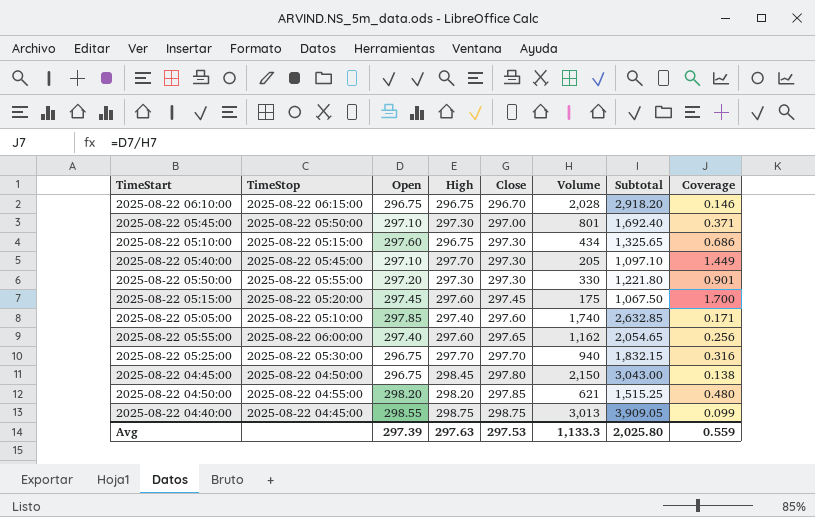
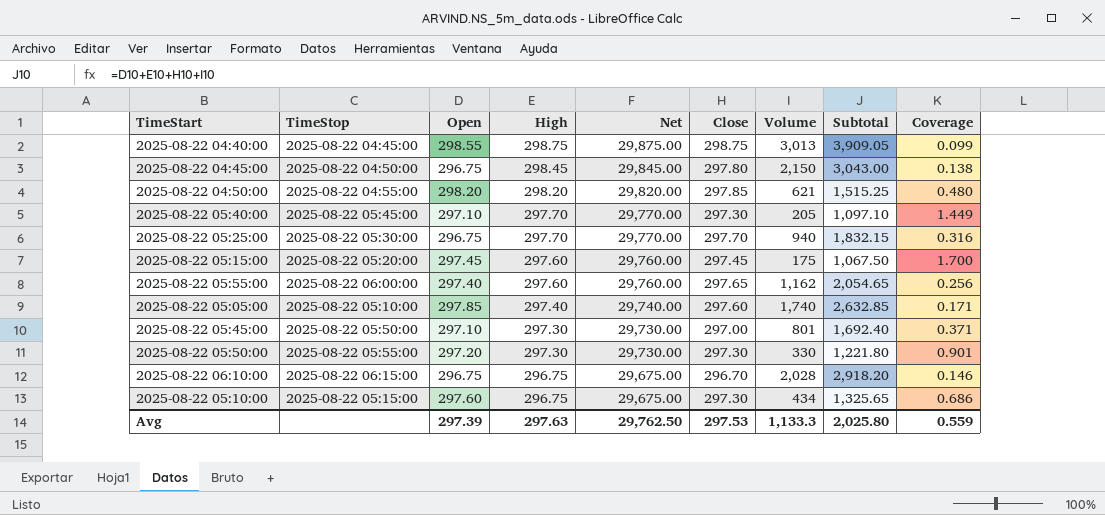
row order: Close ascending -> High descending
column Net | formula: none -> [High] * 100

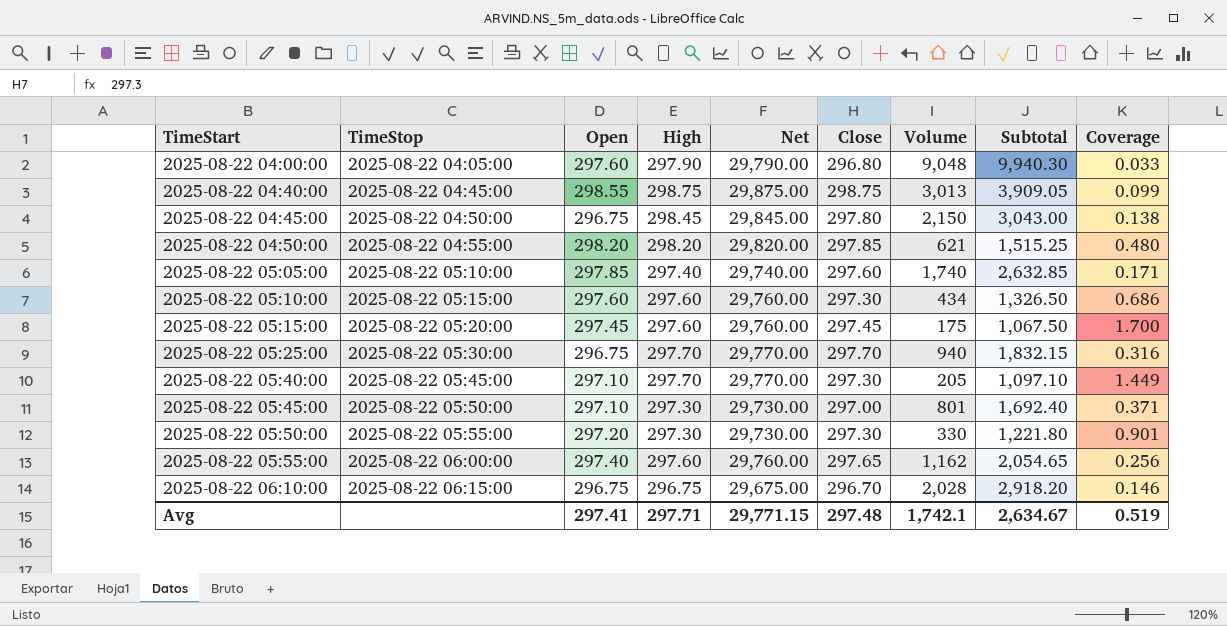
row order: High descending -> TimeStart ascending
row 2025-08-22 04:00:00: none -> 2025-08-22 04:05:00 | 297.60 | 297.90 | 29,790.00 | 296.80 | 9,048 | 9,940.30 | 0.033
2025-08-22 05:10:00 | High: 296.75 -> 297.60
2025-08-22 05:10:00 | Net: 29,675.00 -> 29,760.00
2025-08-22 05:10:00 | Subtotal: 1,325.65 -> 1,326.50
Avg | Open: 297.39 -> 297.41
Avg | High: 297.63 -> 297.71
Avg | Net: 29,762.50 -> 29,771.15
Avg | Close: 297.53 -> 297.48
Avg | Volume: 1,133.3 -> 1,742.1
Avg | Subtotal: 2,025.80 -> 2,634.67
Avg | Coverage: 0.559 -> 0.519

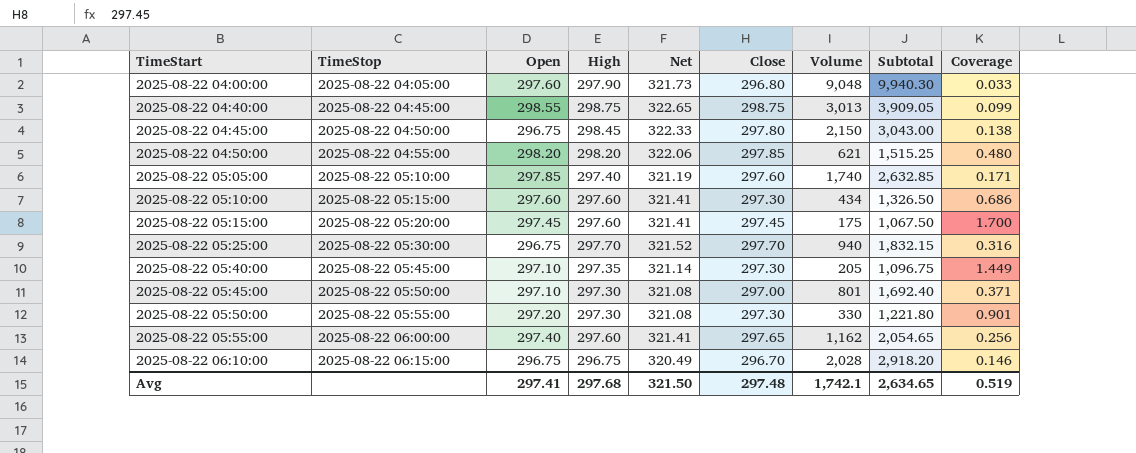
column Net | formula: [High] * 100 -> [High] * 1.08
2025-08-22 05:40:00 | High: 297.70 -> 297.35
2025-08-22 05:40:00 | Subtotal: 1,097.10 -> 1,096.75
Avg | High: 297.71 -> 297.68
Avg | Net: 29,771.15 -> 321.50
Avg | Subtotal: 2,634.67 -> 2,634.65

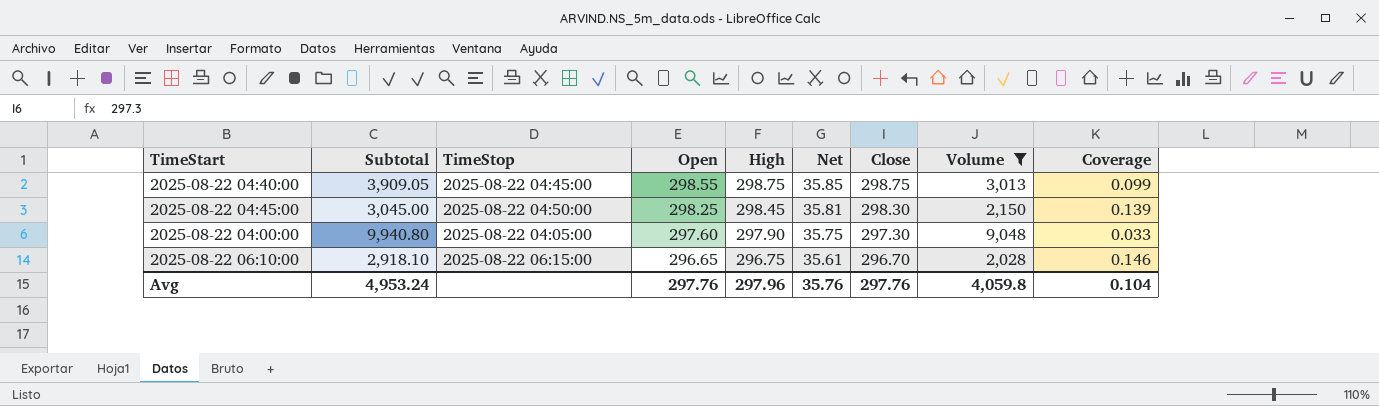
filter: none -> Volume >= 2,028
row order: TimeStart ascending -> Open descending
column Subtotal | position: 8 -> 2
column Net | formula: [High] * 1.08 -> [High] * 0.12
2025-08-22 04:45:00 | Subtotal: 3,043.00 -> 3,045.00
2025-08-22 04:45:00 | Open: 296.75 -> 298.25
2025-08-22 04:45:00 | Close: 297.80 -> 298.30
2025-08-22 04:45:00 | Coverage: 0.138 -> 0.139
2025-08-22 04:00:00 | Subtotal: 9,940.30 -> 9,940.80
2025-08-22 04:00:00 | Close: 296.80 -> 297.30
2025-08-22 06:10:00 | Subtotal: 2,918.20 -> 2,918.10
2025-08-22 06:10:00 | Open: 296.75 -> 296.65
Avg | Subtotal: 2,634.65 -> 4,953.24
Avg | Open: 297.41 -> 297.76
Avg | High: 297.68 -> 297.96
Avg | Net: 321.50 -> 35.76
Avg | Close: 297.48 -> 297.76
Avg | Volume: 1,742.1 -> 4,059.8
Avg | Coverage: 0.519 -> 0.104

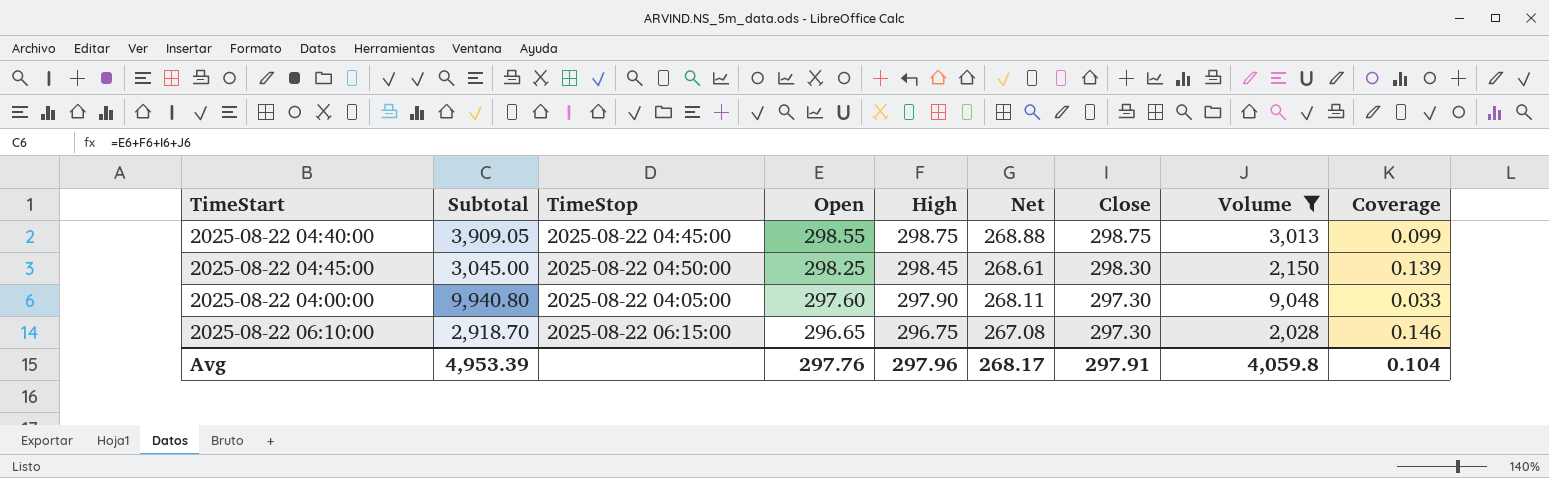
column Net | formula: [High] * 0.12 -> [High] * 0.9
2025-08-22 06:10:00 | Subtotal: 2,918.10 -> 2,918.70
2025-08-22 06:10:00 | Close: 296.70 -> 297.30
Avg | Subtotal: 4,953.24 -> 4,953.39
Avg | Net: 35.76 -> 268.17
Avg | Close: 297.76 -> 297.91

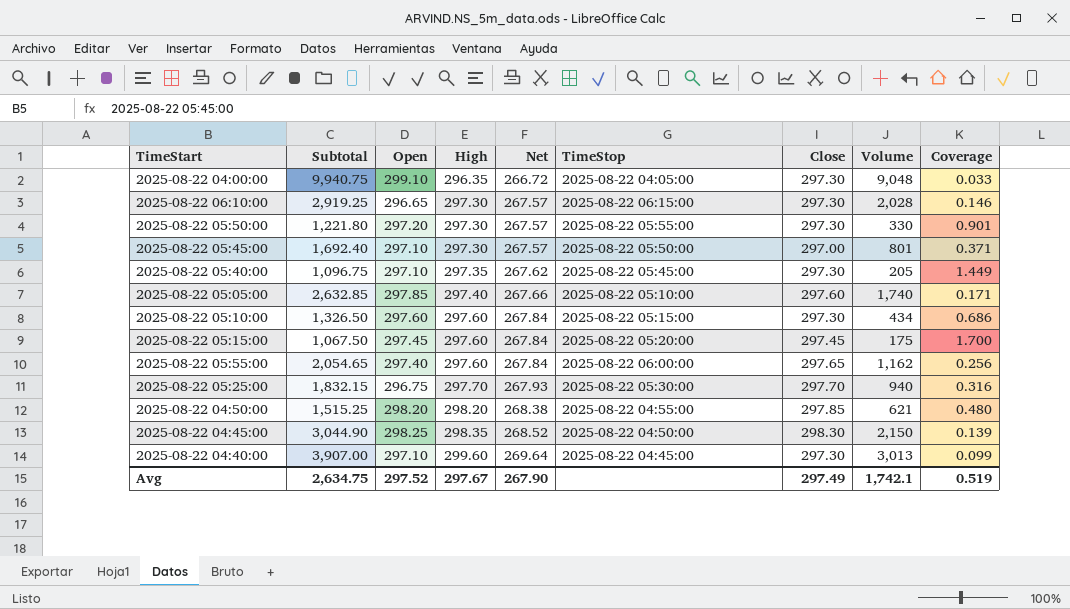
filter: Volume >= 2,028 -> none
row order: Open descending -> High ascending
column TimeStop | position: 3 -> 6
2025-08-22 04:00:00 | Subtotal: 9,940.80 -> 9,940.75
2025-08-22 04:00:00 | Open: 297.60 -> 299.10
2025-08-22 04:00:00 | High: 297.90 -> 296.35
2025-08-22 04:00:00 | Net: 268.11 -> 266.72
2025-08-22 06:10:00 | Subtotal: 2,918.70 -> 2,919.25
2025-08-22 06:10:00 | High: 296.75 -> 297.30
2025-08-22 06:10:00 | Net: 267.08 -> 267.57
2025-08-22 04:45:00 | Subtotal: 3,045.00 -> 3,044.90
2025-08-22 04:45:00 | High: 298.45 -> 298.35
2025-08-22 04:45:00 | Net: 268.61 -> 268.52
2025-08-22 04:40:00 | Subtotal: 3,909.05 -> 3,907.00
2025-08-22 04:40:00 | Open: 298.55 -> 297.10
2025-08-22 04:40:00 | High: 298.75 -> 299.60
2025-08-22 04:40:00 | Net: 268.88 -> 269.64
2025-08-22 04:40:00 | Close: 298.75 -> 297.30
Avg | Subtotal: 4,953.39 -> 2,634.75
Avg | Open: 297.76 -> 297.52
Avg | High: 297.96 -> 297.67
Avg | Net: 268.17 -> 267.90
Avg | Close: 297.91 -> 297.49
Avg | Volume: 4,059.8 -> 1,742.1
Avg | Coverage: 0.104 -> 0.519

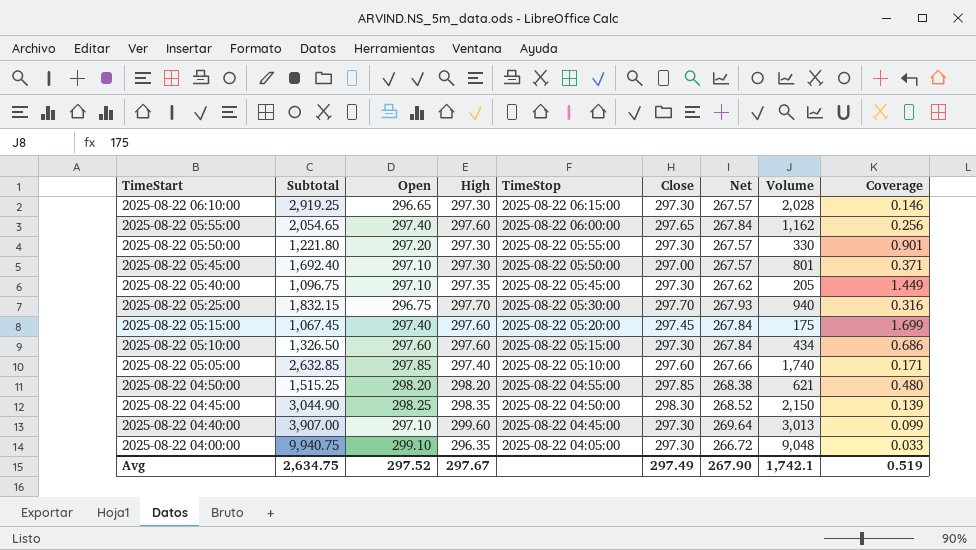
row order: High ascending -> TimeStart descending
column Net | position: 5 -> 7
2025-08-22 05:15:00 | Subtotal: 1,067.50 -> 1,067.45
2025-08-22 05:15:00 | Open: 297.45 -> 297.40
2025-08-22 05:15:00 | Coverage: 1.700 -> 1.699

